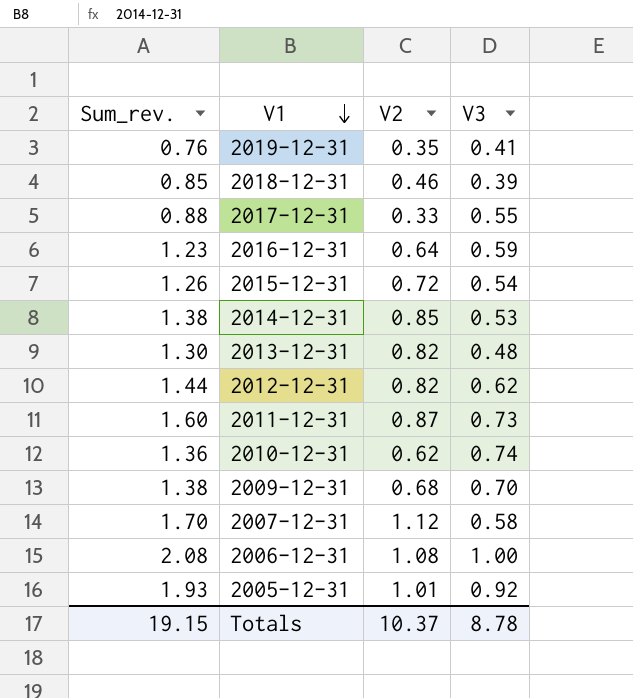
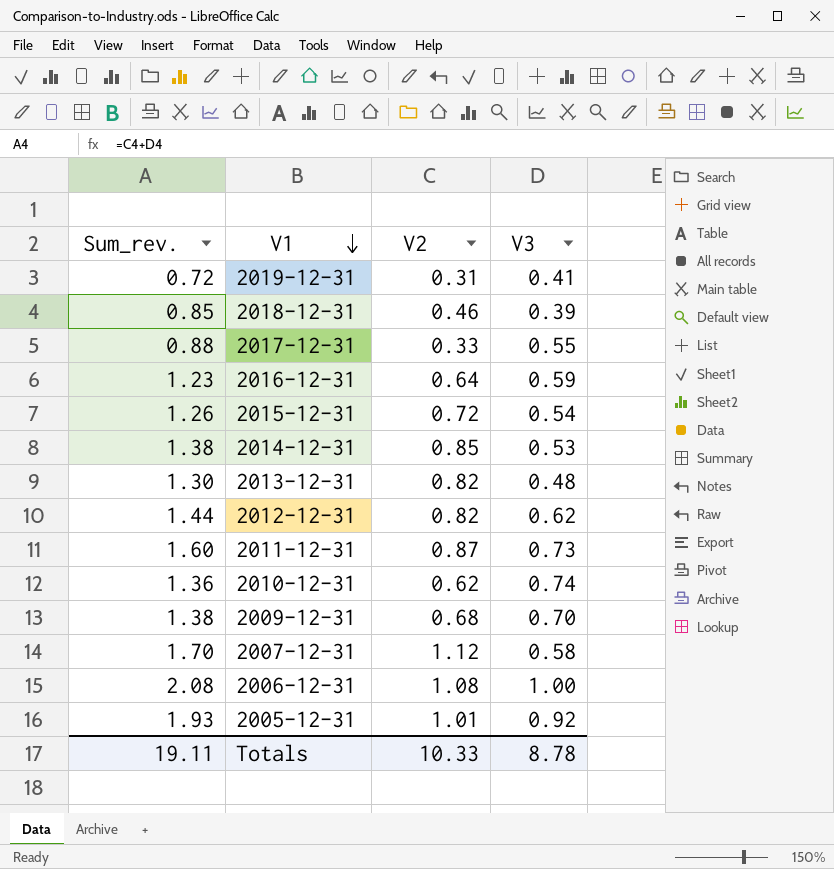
2019-12-31 | Sum_rev.: 0.76 -> 0.72
2019-12-31 | V2: 0.35 -> 0.31
Totals | Sum_rev.: 19.15 -> 19.11
Totals | V2: 10.37 -> 10.33

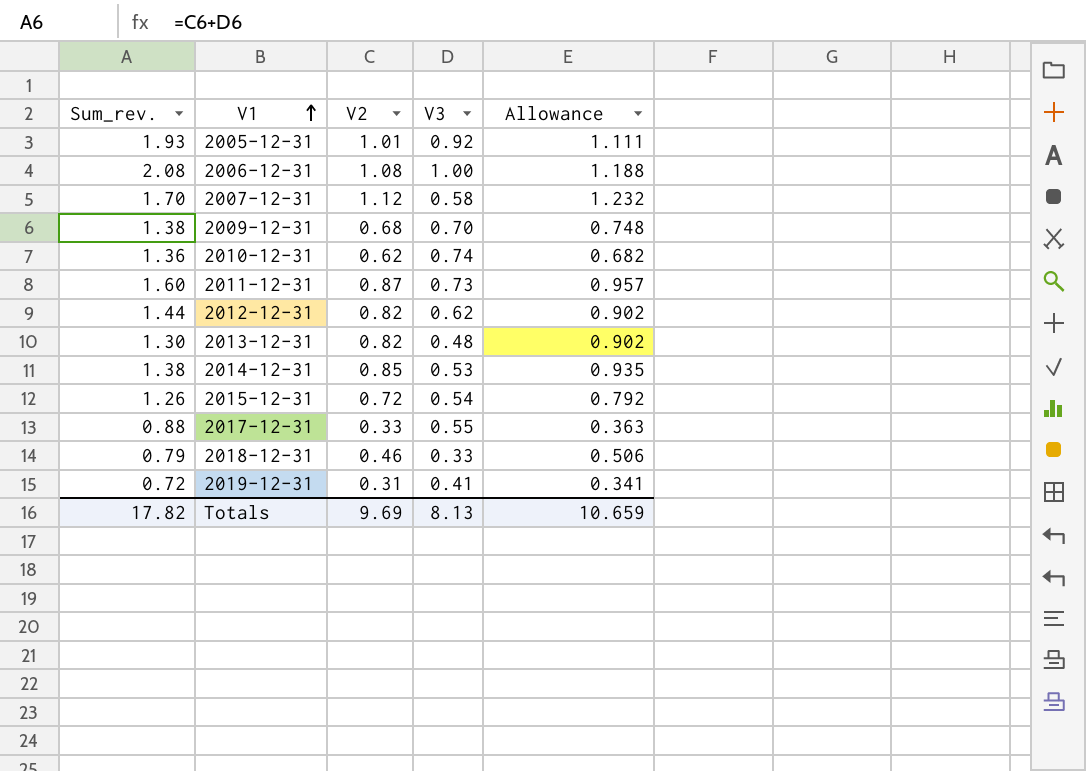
row order: V1 descending -> V1 ascending
column Allowance | formula: none -> [V2] * 1.1
row 2016-12-31: 1.23 | 0.64 | 0.59 -> none
2018-12-31 | Sum_rev.: 0.85 -> 0.79
2018-12-31 | V3: 0.39 -> 0.33
Totals | Sum_rev.: 19.11 -> 17.82
Totals | V2: 10.33 -> 9.69
Totals | V3: 8.78 -> 8.13

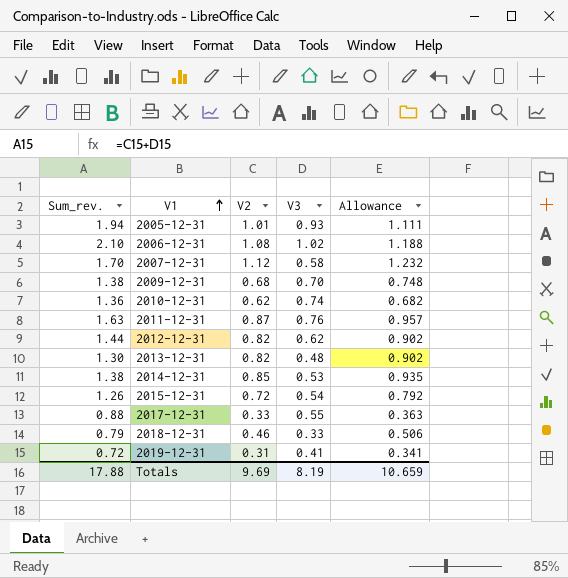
2005-12-31 | Sum_rev.: 1.93 -> 1.94
2005-12-31 | V3: 0.92 -> 0.93
2006-12-31 | Sum_rev.: 2.08 -> 2.10
2006-12-31 | V3: 1.00 -> 1.02
2011-12-31 | Sum_rev.: 1.60 -> 1.63
2011-12-31 | V3: 0.73 -> 0.76
Totals | Sum_rev.: 17.82 -> 17.88
Totals | V3: 8.13 -> 8.19

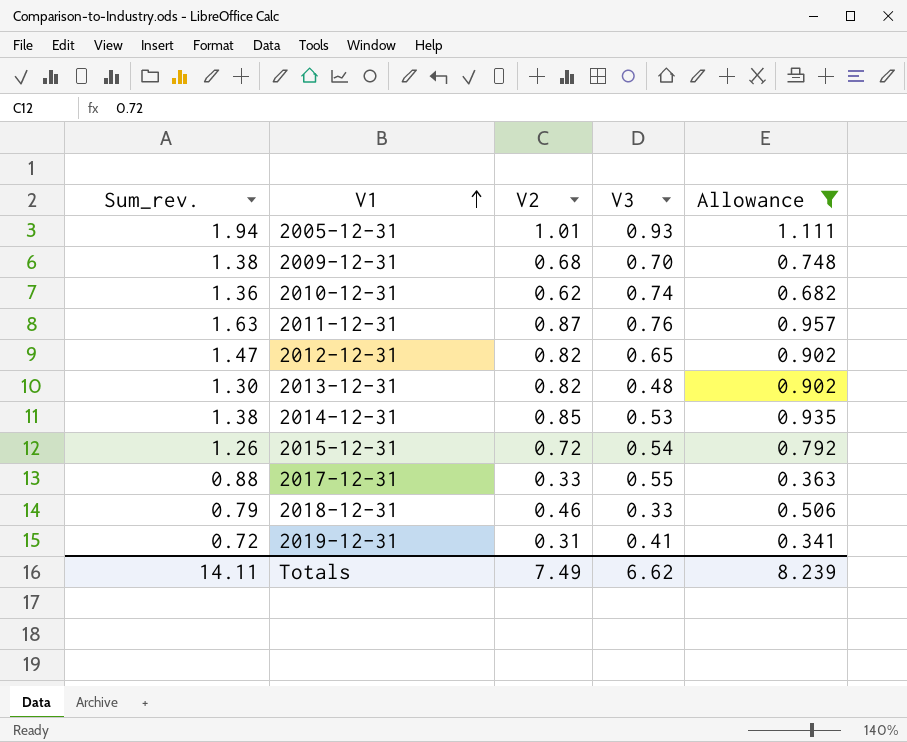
filter: none -> Allowance <= 1.111
2012-12-31 | Sum_rev.: 1.44 -> 1.47
2012-12-31 | V3: 0.62 -> 0.65
Totals | Sum_rev.: 17.88 -> 14.11
Totals | V2: 9.69 -> 7.49
Totals | V3: 8.19 -> 6.62
Totals | Allowance: 10.659 -> 8.239

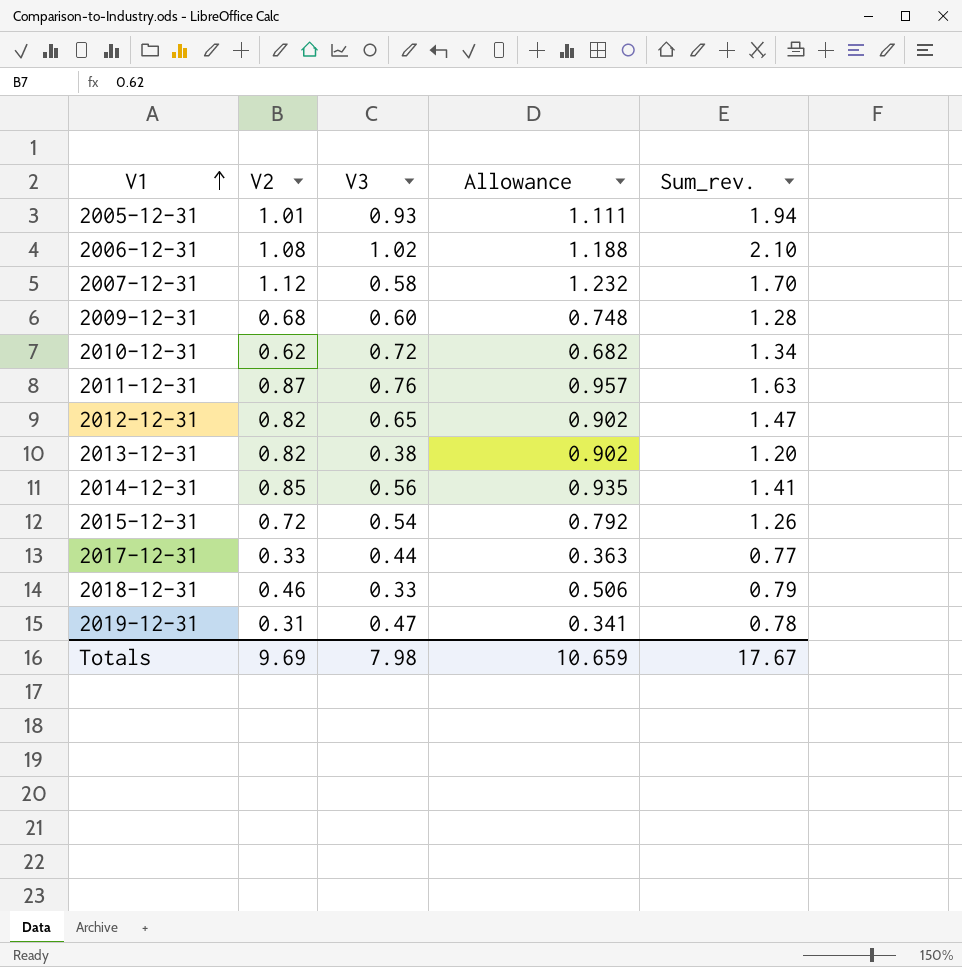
filter: Allowance <= 1.111 -> none
column Sum_rev. | position: 1 -> 5
2009-12-31 | V3: 0.70 -> 0.60
2009-12-31 | Sum_rev.: 1.38 -> 1.28
2010-12-31 | V3: 0.74 -> 0.72
2010-12-31 | Sum_rev.: 1.36 -> 1.34
2013-12-31 | V3: 0.48 -> 0.38
2013-12-31 | Sum_rev.: 1.30 -> 1.20
2014-12-31 | V3: 0.53 -> 0.56
2014-12-31 | Sum_rev.: 1.38 -> 1.41
2017-12-31 | V3: 0.55 -> 0.44
2017-12-31 | Sum_rev.: 0.88 -> 0.77
2019-12-31 | V3: 0.41 -> 0.47
2019-12-31 | Sum_rev.: 0.72 -> 0.78
Totals | V2: 7.49 -> 9.69
Totals | V3: 6.62 -> 7.98
Totals | Allowance: 8.239 -> 10.659
Totals | Sum_rev.: 14.11 -> 17.67

